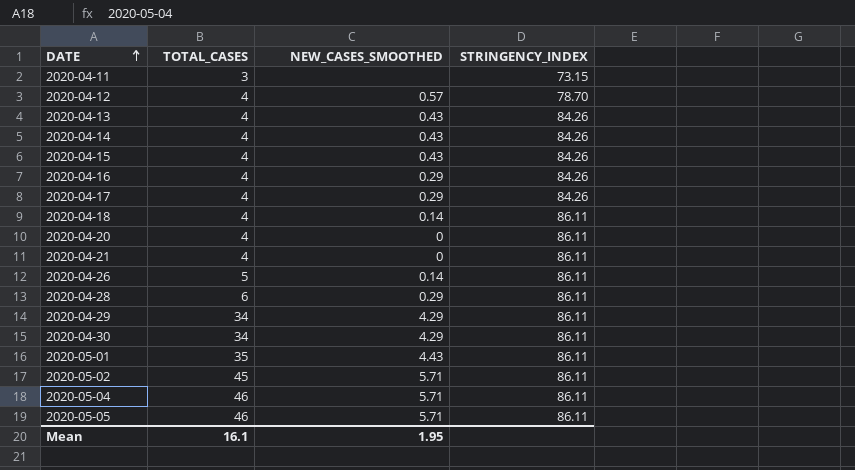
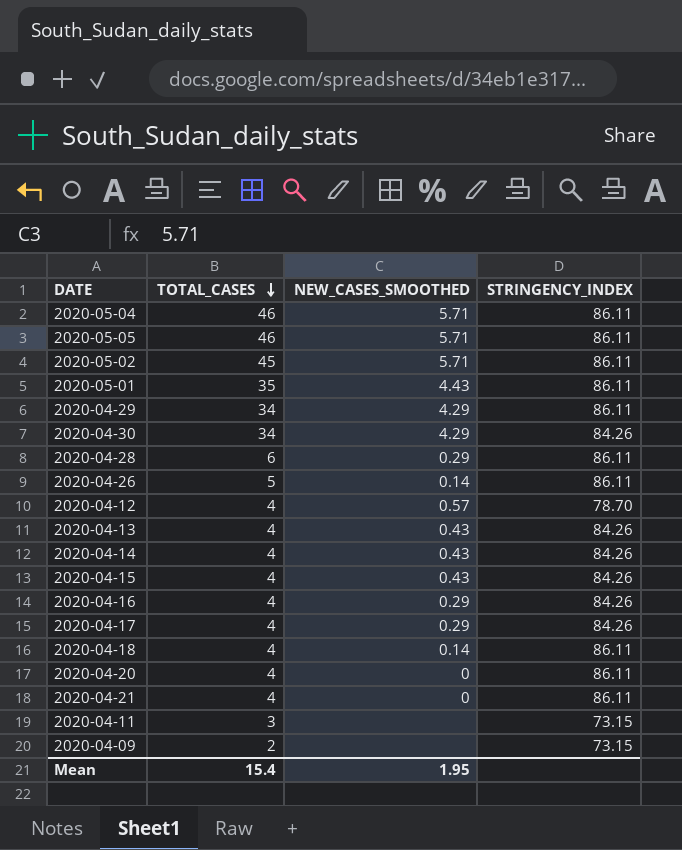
row order: DATE ascending -> TOTAL_CASES descending
2020-04-30 | STRINGENCY_INDEX: 86.11 -> 84.26
row 2020-04-09: none -> 2 | none | 73.15
Mean | TOTAL_CASES: 16.1 -> 15.4

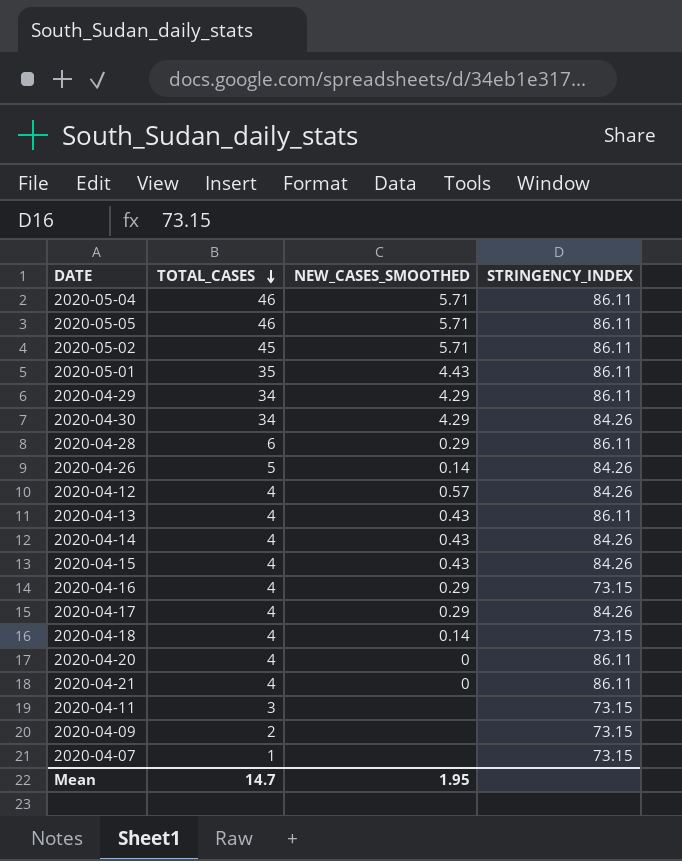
2020-04-26 | STRINGENCY_INDEX: 86.11 -> 84.26
2020-04-12 | STRINGENCY_INDEX: 78.70 -> 84.26
2020-04-13 | STRINGENCY_INDEX: 84.26 -> 86.11
2020-04-16 | STRINGENCY_INDEX: 84.26 -> 73.15
2020-04-18 | STRINGENCY_INDEX: 86.11 -> 73.15
row 2020-04-07: none -> 1 | none | 73.15
Mean | TOTAL_CASES: 15.4 -> 14.7

